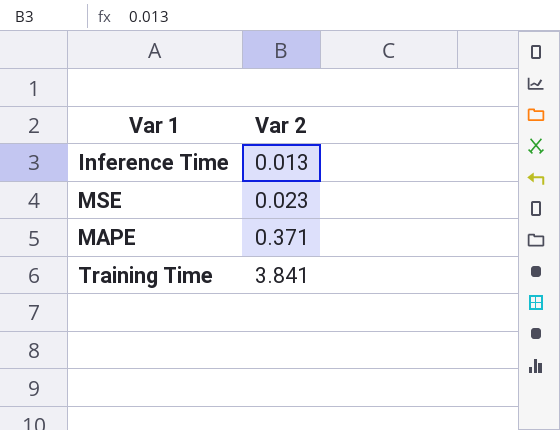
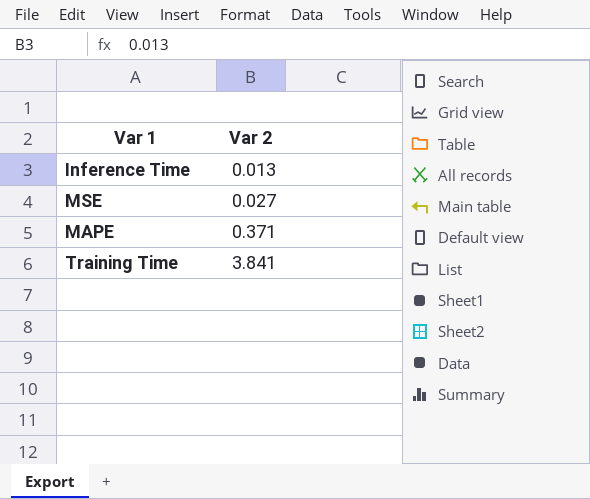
MSE | Var 2: 0.023 -> 0.027

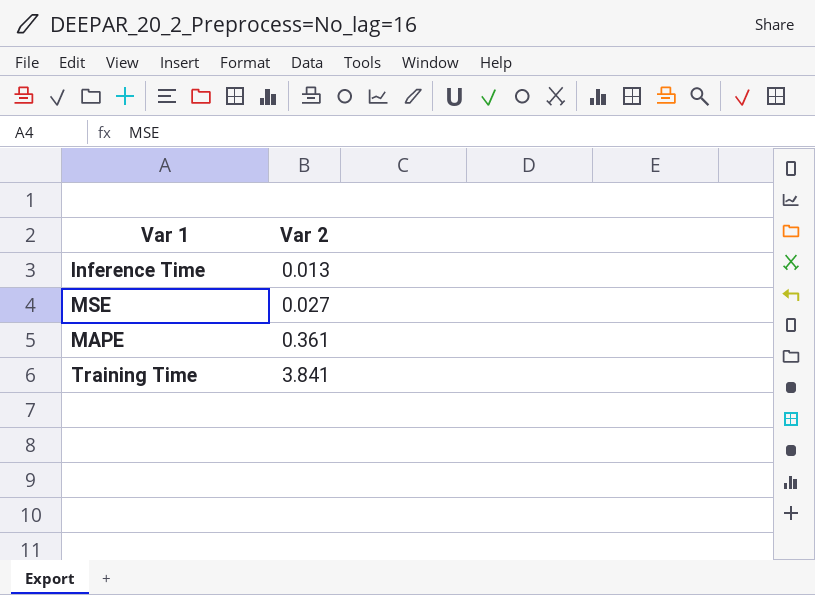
MAPE | Var 2: 0.371 -> 0.361

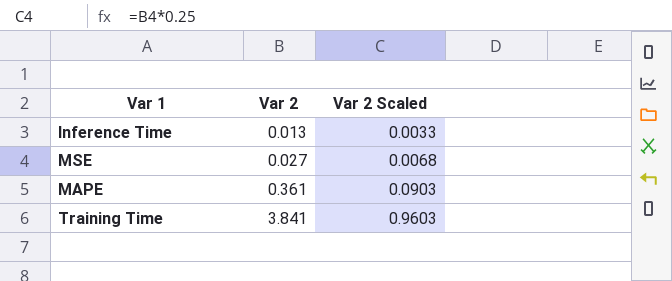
column Var 2 Scaled | formula: none -> [Var 2] * 0.25

